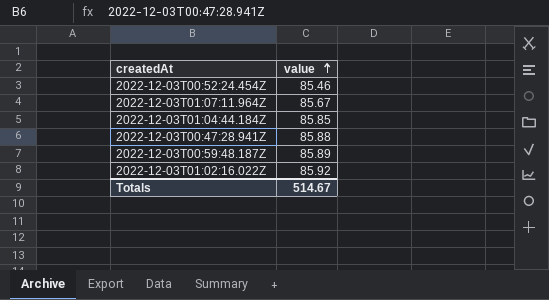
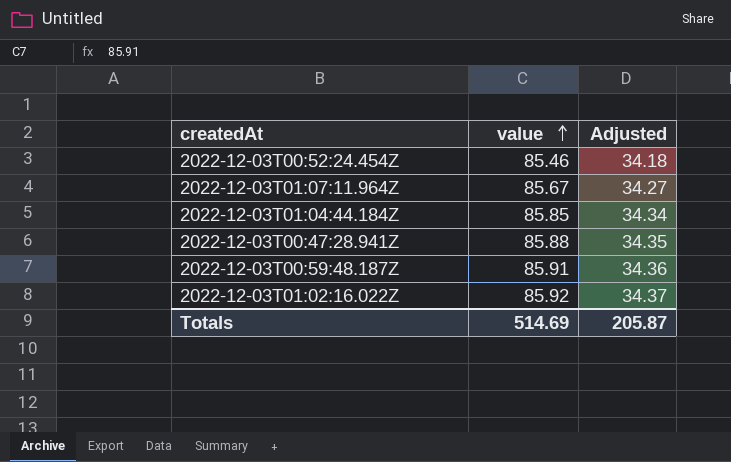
column Adjusted | formula: none -> [value] * 0.4
2022-12-03T00:59:48.187Z | value: 85.89 -> 85.91
Totals | value: 514.67 -> 514.69

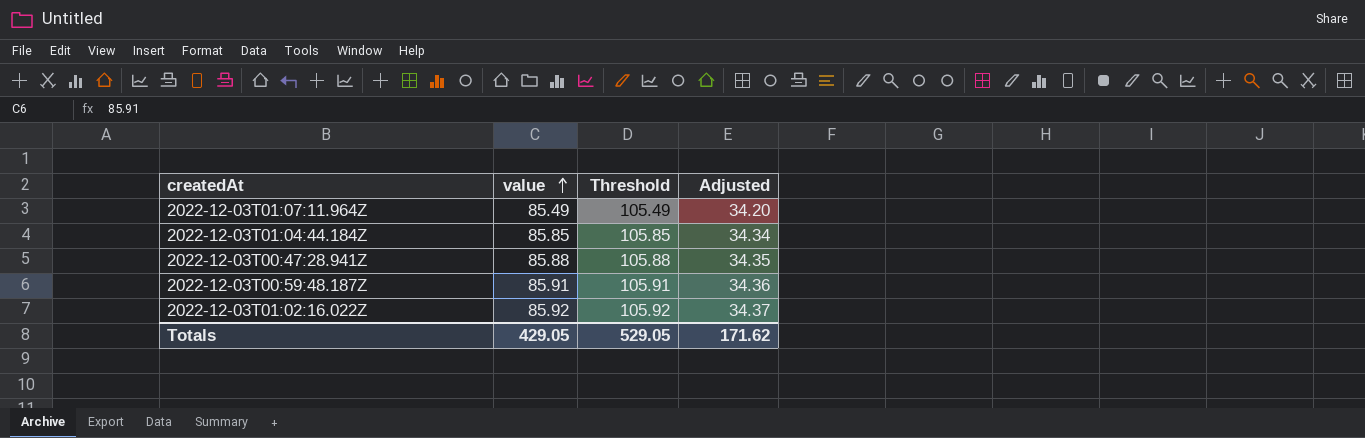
column Threshold | formula: none -> [value] + 20
row 2022-12-03T00:52:24.454Z: 85.46 | 34.18 -> none
2022-12-03T01:07:11.964Z | value: 85.67 -> 85.49
2022-12-03T01:07:11.964Z | Adjusted: 34.27 -> 34.20
Totals | value: 514.69 -> 429.05
Totals | Adjusted: 205.87 -> 171.62

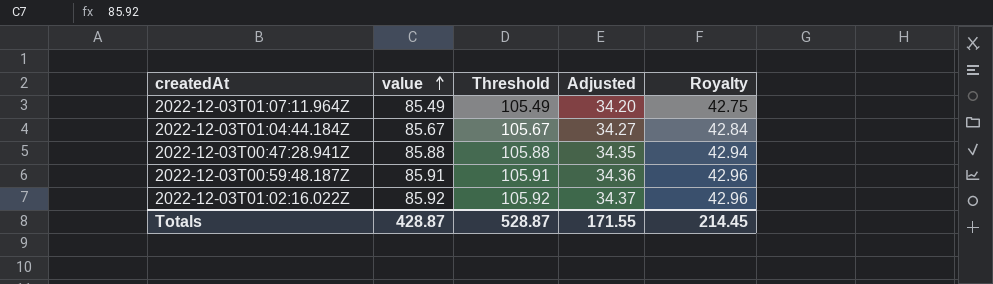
column Royalty | formula: none -> [value] * 0.5
2022-12-03T01:04:44.184Z | value: 85.85 -> 85.67
2022-12-03T01:04:44.184Z | Threshold: 105.85 -> 105.67
2022-12-03T01:04:44.184Z | Adjusted: 34.34 -> 34.27
Totals | value: 429.05 -> 428.87
Totals | Threshold: 529.05 -> 528.87
Totals | Adjusted: 171.62 -> 171.55

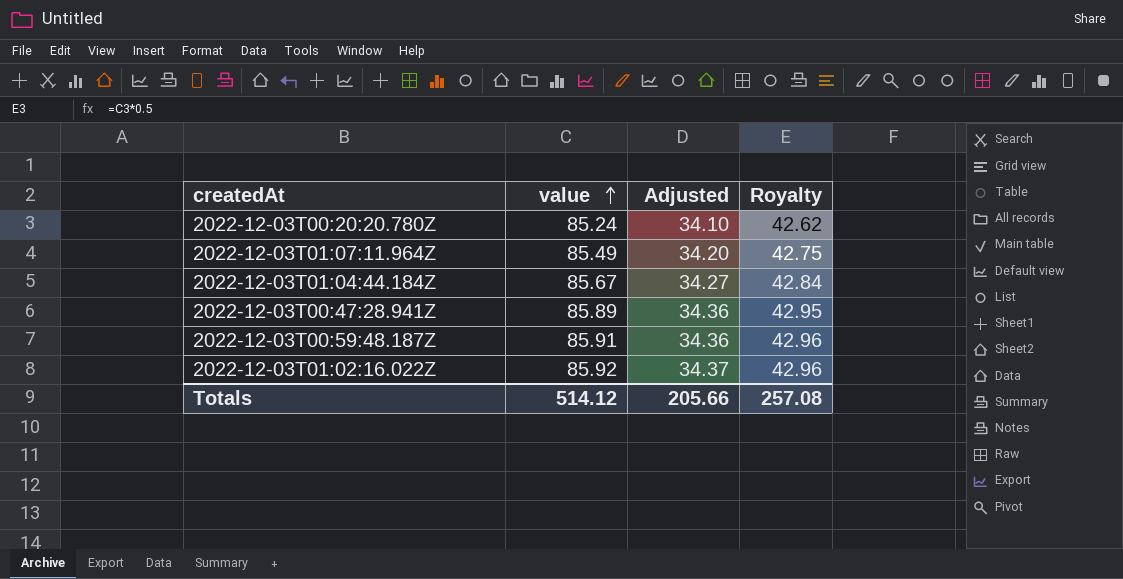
column Threshold | formula: [value] + 20 -> none
row 2022-12-03T00:20:20.780Z: none -> 85.24 | 34.10 | 42.62
2022-12-03T00:47:28.941Z | value: 85.88 -> 85.89
2022-12-03T00:47:28.941Z | Adjusted: 34.35 -> 34.36
2022-12-03T00:47:28.941Z | Royalty: 42.94 -> 42.95
Totals | value: 428.87 -> 514.12
Totals | Adjusted: 171.55 -> 205.66
Totals | Royalty: 214.45 -> 257.08

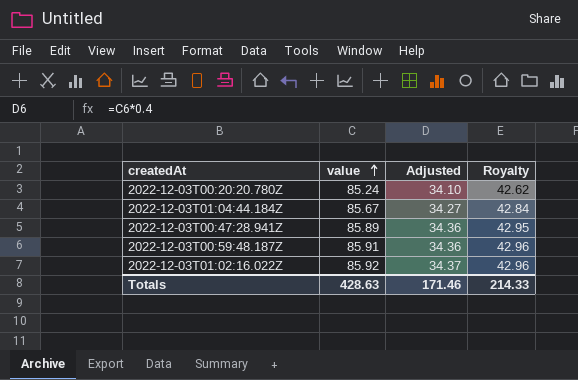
row 2022-12-03T01:07:11.964Z: 85.49 | 34.20 | 42.75 -> none
Totals | value: 514.12 -> 428.63
Totals | Adjusted: 205.66 -> 171.46
Totals | Royalty: 257.08 -> 214.33

